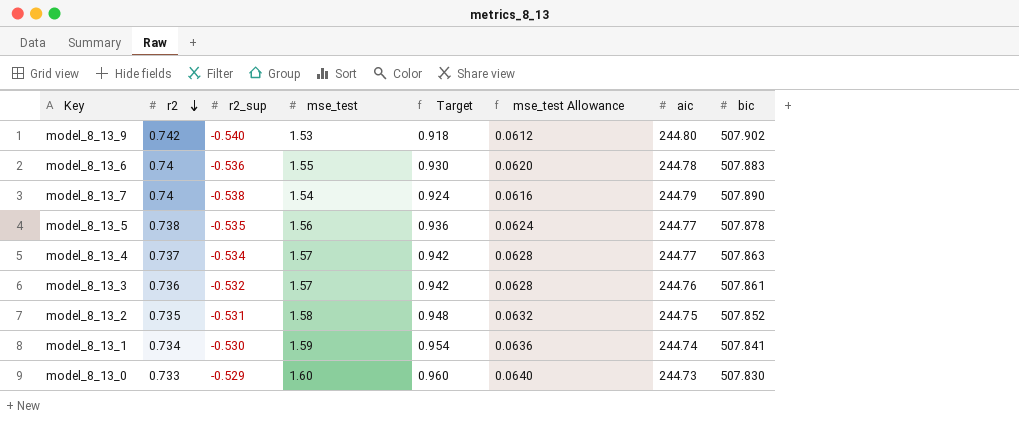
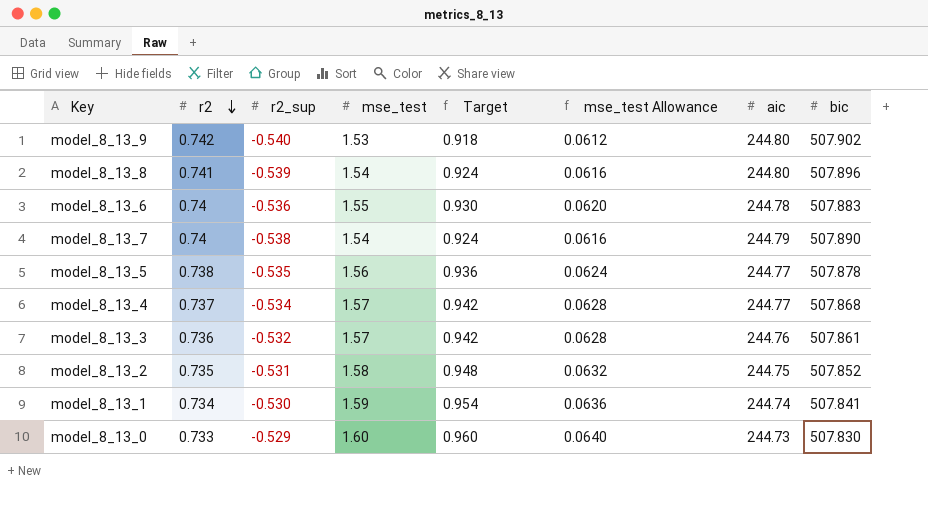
row model_8_13_8: none -> 0.741 | -0.539 | 1.54 | 0.924 | 0.0616 | 244.80 | 507.896
model_8_13_4 | bic: 507.863 -> 507.868

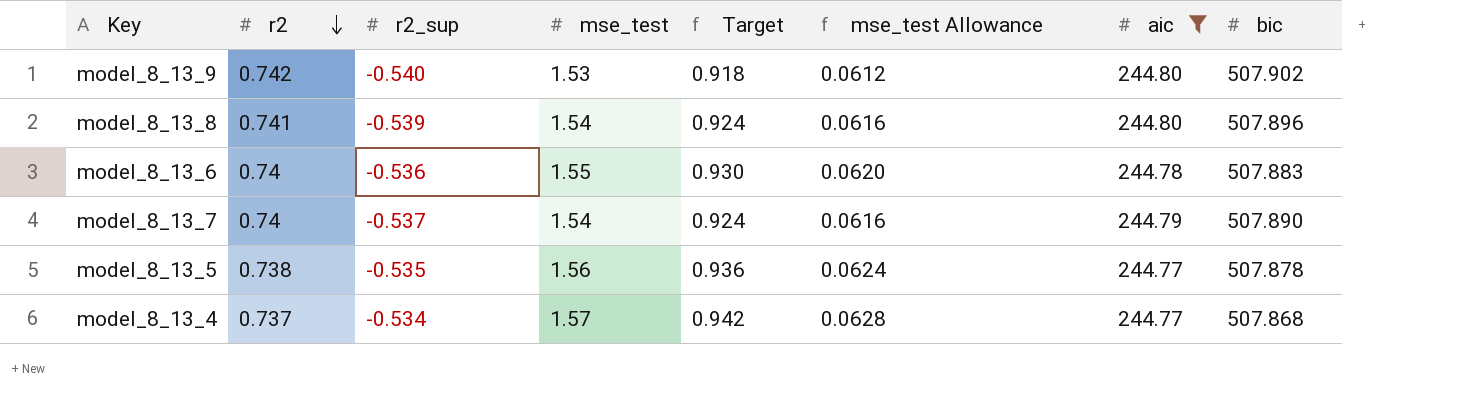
filter: none -> aic >= 244.77
model_8_13_7 | r2_sup: -0.538 -> -0.537

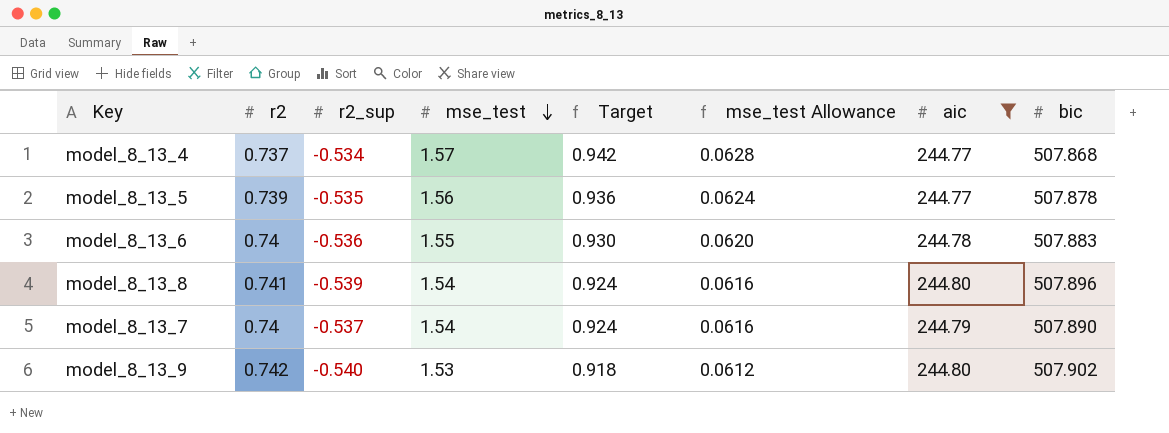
row order: r2 descending -> mse_test descending
model_8_13_5 | r2: 0.738 -> 0.739

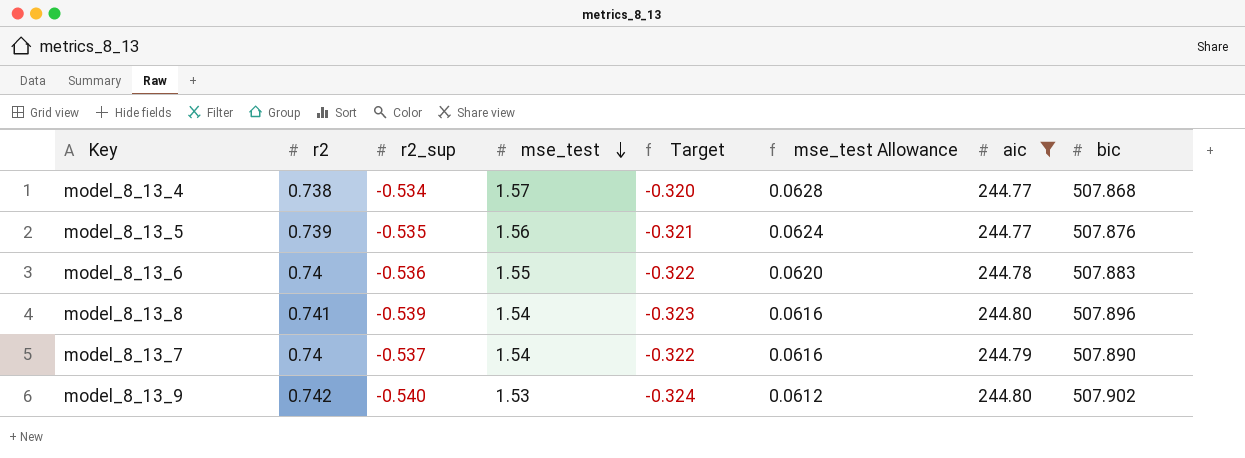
column Target | formula: [mse_test] * 0.6 -> [r2_sup] * 0.6
model_8_13_4 | r2: 0.737 -> 0.738
model_8_13_5 | bic: 507.878 -> 507.876

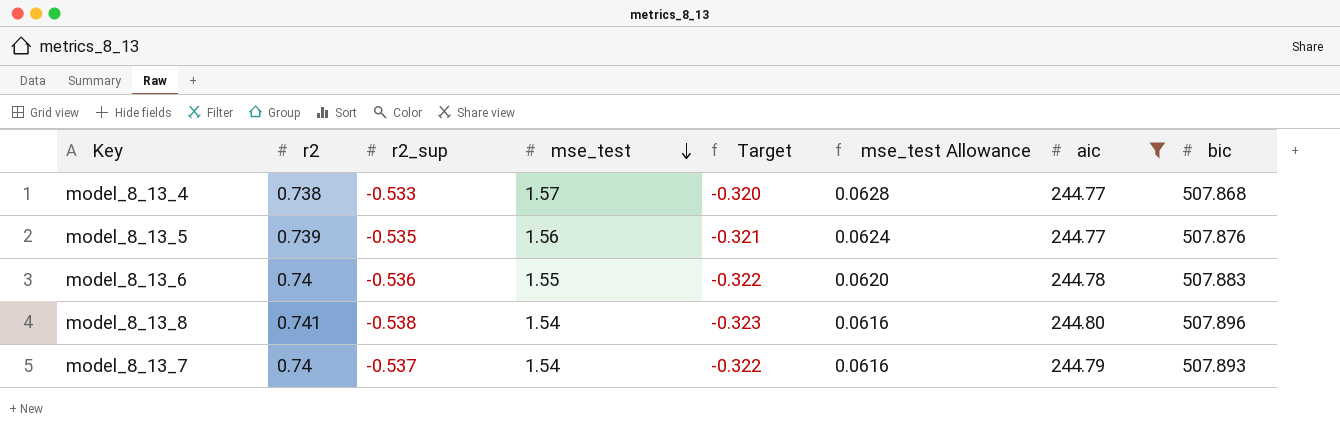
row model_8_13_9: 0.742 | -0.540 | 1.53 | -0.324 | 0.0612 | 244.80 | 507.902 -> none
model_8_13_4 | r2_sup: -0.534 -> -0.533
model_8_13_8 | r2_sup: -0.539 -> -0.538
model_8_13_7 | bic: 507.890 -> 507.893

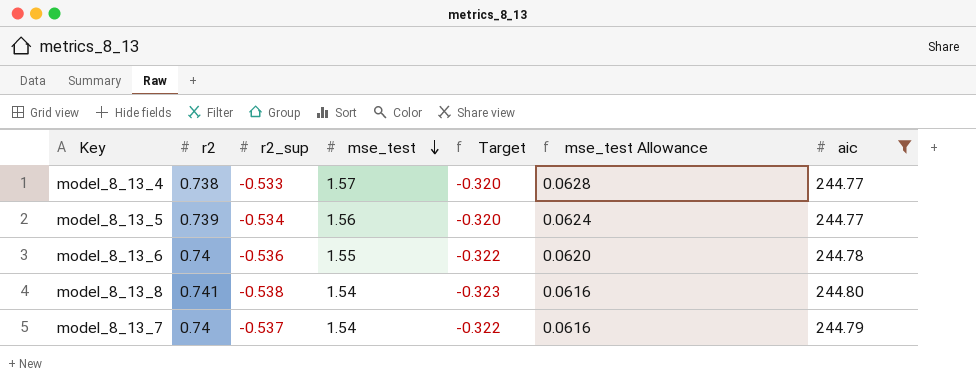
column bic | position: 8 -> none
model_8_13_5 | r2_sup: -0.535 -> -0.534
model_8_13_5 | Target: -0.321 -> -0.320

